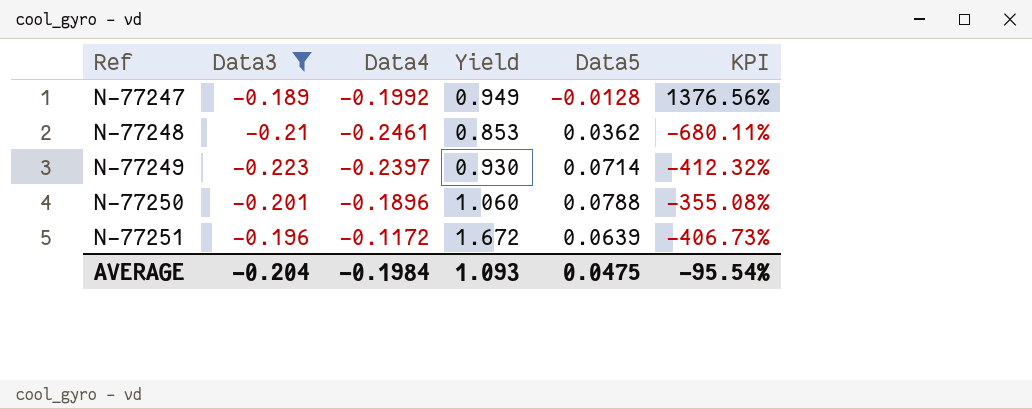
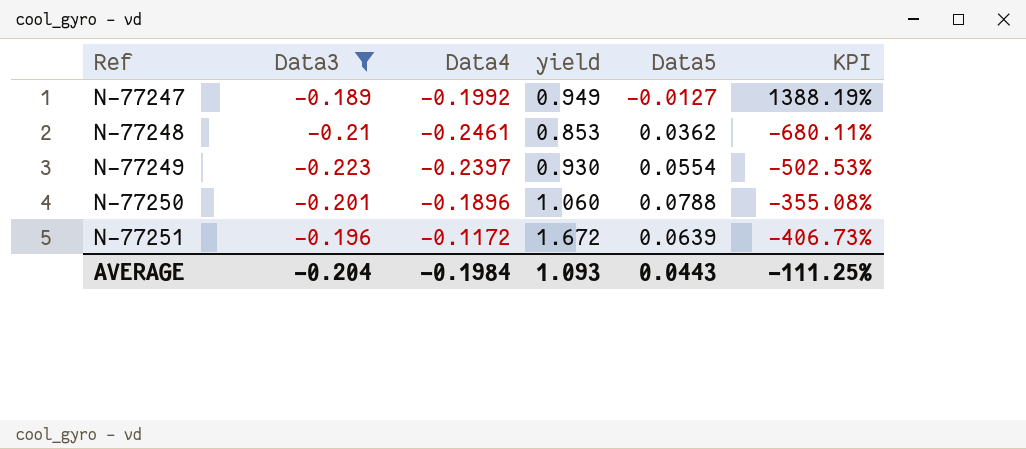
column name: Yield -> yield
N-77247 | Data5: -0.0128 -> -0.0127
N-77247 | KPI: 1376.56% -> 1388.19%
N-77249 | Data5: 0.0714 -> 0.0554
N-77249 | KPI: -412.32% -> -502.53%
AVERAGE | Data5: 0.0475 -> 0.0443
AVERAGE | KPI: -95.54% -> -111.25%

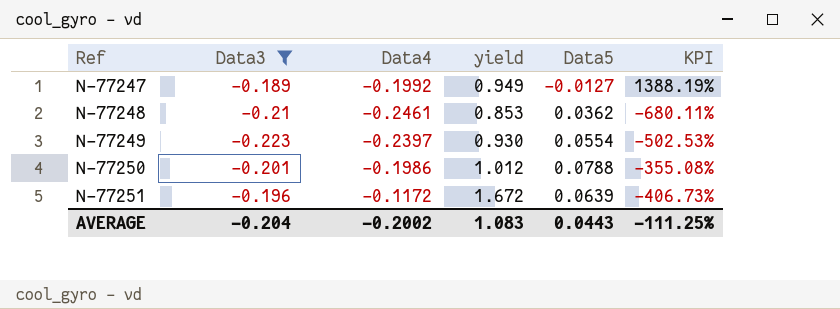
N-77250 | Data4: -0.1896 -> -0.1986
N-77250 | yield: 1.060 -> 1.012
AVERAGE | Data4: -0.1984 -> -0.2002
AVERAGE | yield: 1.093 -> 1.083

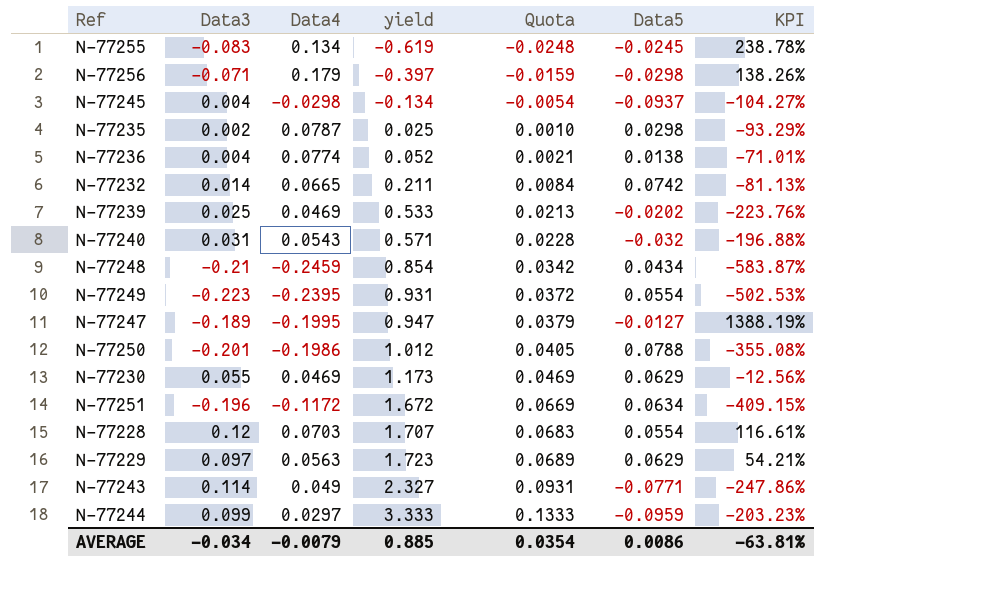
filter: Data3 <= -0.189 -> none
row order: Ref ascending -> yield ascending
column Quota | formula: none -> [yield] * 0.04
N-77248 | Data4: -0.2461 -> -0.2459
N-77248 | yield: 0.853 -> 0.854
N-77248 | Data5: 0.0362 -> 0.0434
N-77248 | KPI: -680.11% -> -583.87%
N-77249 | Data4: -0.2397 -> -0.2395
N-77249 | yield: 0.930 -> 0.931
N-77247 | Data4: -0.1992 -> -0.1995
N-77247 | yield: 0.949 -> 0.947
N-77251 | Data5: 0.0639 -> 0.0634
N-77251 | KPI: -406.73% -> -409.15%
AVERAGE | Data3: -0.204 -> -0.034
AVERAGE | Data4: -0.2002 -> -0.0079
AVERAGE | yield: 1.083 -> 0.885
AVERAGE | Data5: 0.0443 -> 0.0086
AVERAGE | KPI: -111.25% -> -63.81%

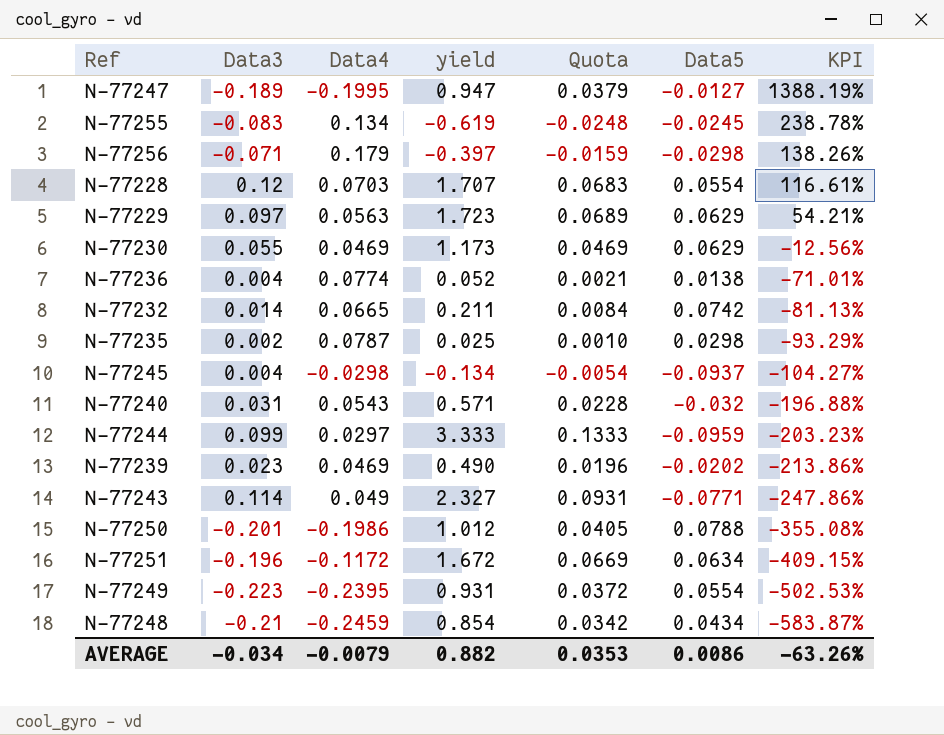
row order: yield ascending -> KPI descending
N-77239 | Data3: 0.025 -> 0.023
N-77239 | yield: 0.533 -> 0.490
N-77239 | Quota: 0.0213 -> 0.0196
N-77239 | KPI: -223.76% -> -213.86%
AVERAGE | yield: 0.885 -> 0.882
AVERAGE | Quota: 0.0354 -> 0.0353
AVERAGE | KPI: -63.81% -> -63.26%

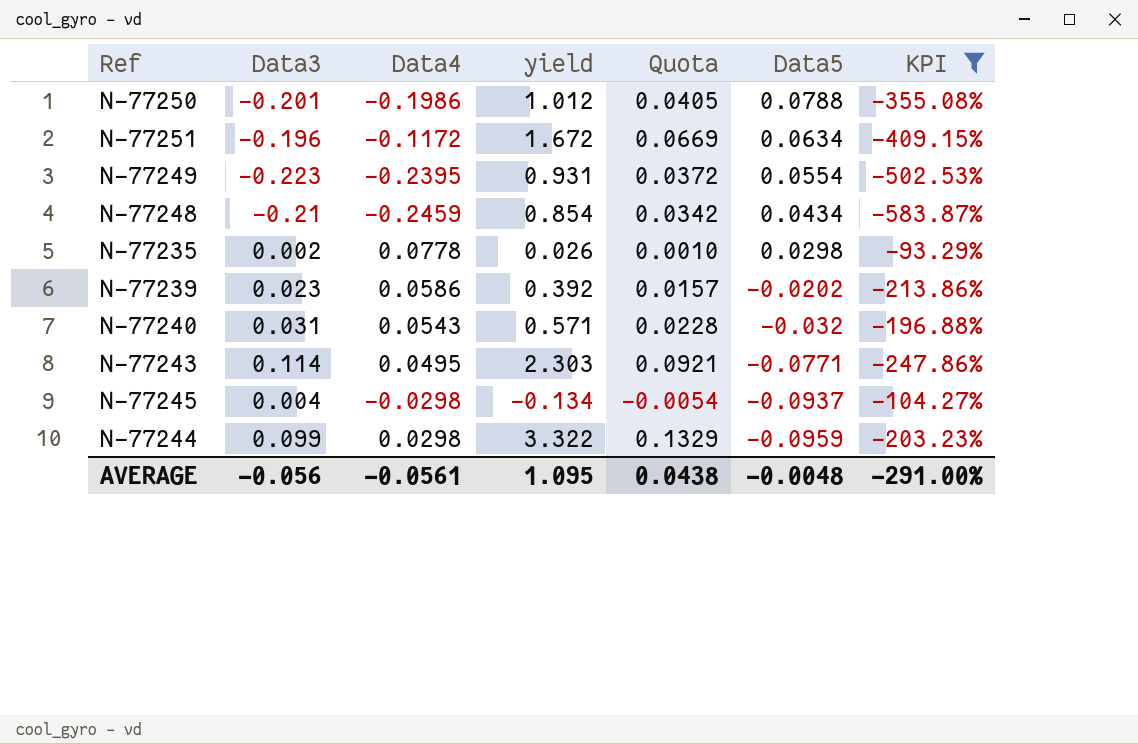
filter: none -> KPI <= -93.29%
row order: KPI descending -> Data5 descending
N-77235 | Data4: 0.0787 -> 0.0778
N-77235 | yield: 0.025 -> 0.026
N-77239 | Data4: 0.0469 -> 0.0586
N-77239 | yield: 0.490 -> 0.392
N-77239 | Quota: 0.0196 -> 0.0157
N-77243 | Data4: 0.049 -> 0.0495
N-77243 | yield: 2.327 -> 2.303
N-77243 | Quota: 0.0931 -> 0.0921
N-77244 | Data4: 0.0297 -> 0.0298
N-77244 | yield: 3.333 -> 3.322
N-77244 | Quota: 0.1333 -> 0.1329
AVERAGE | Data3: -0.034 -> -0.056
AVERAGE | Data4: -0.0079 -> -0.0561
AVERAGE | yield: 0.882 -> 1.095
AVERAGE | Quota: 0.0353 -> 0.0438
AVERAGE | Data5: 0.0086 -> -0.0048
AVERAGE | KPI: -63.26% -> -291.00%

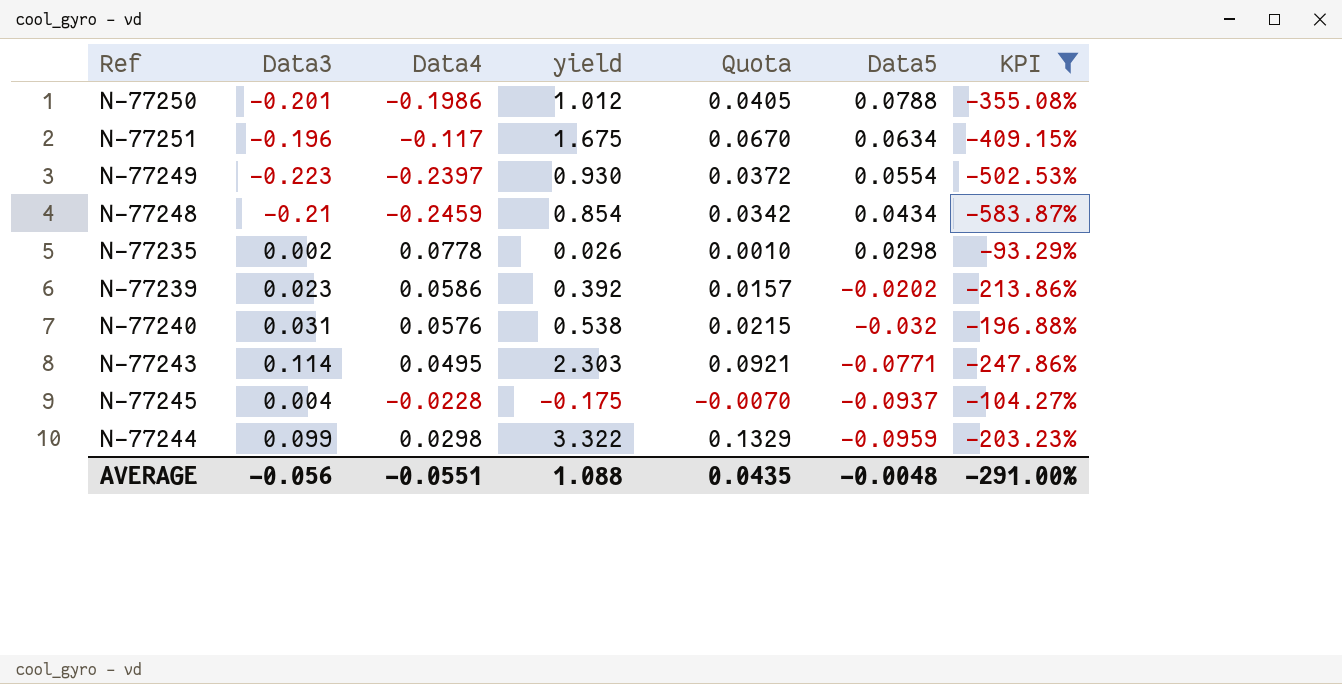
N-77251 | Data4: -0.1172 -> -0.117
N-77251 | yield: 1.672 -> 1.675
N-77251 | Quota: 0.0669 -> 0.0670
N-77249 | Data4: -0.2395 -> -0.2397
N-77249 | yield: 0.931 -> 0.930
N-77240 | Data4: 0.0543 -> 0.0576
N-77240 | yield: 0.571 -> 0.538
N-77240 | Quota: 0.0228 -> 0.0215
N-77245 | Data4: -0.0298 -> -0.0228
N-77245 | yield: -0.134 -> -0.175
N-77245 | Quota: -0.0054 -> -0.0070
AVERAGE | Data4: -0.0561 -> -0.0551
AVERAGE | yield: 1.095 -> 1.088
AVERAGE | Quota: 0.0438 -> 0.0435

